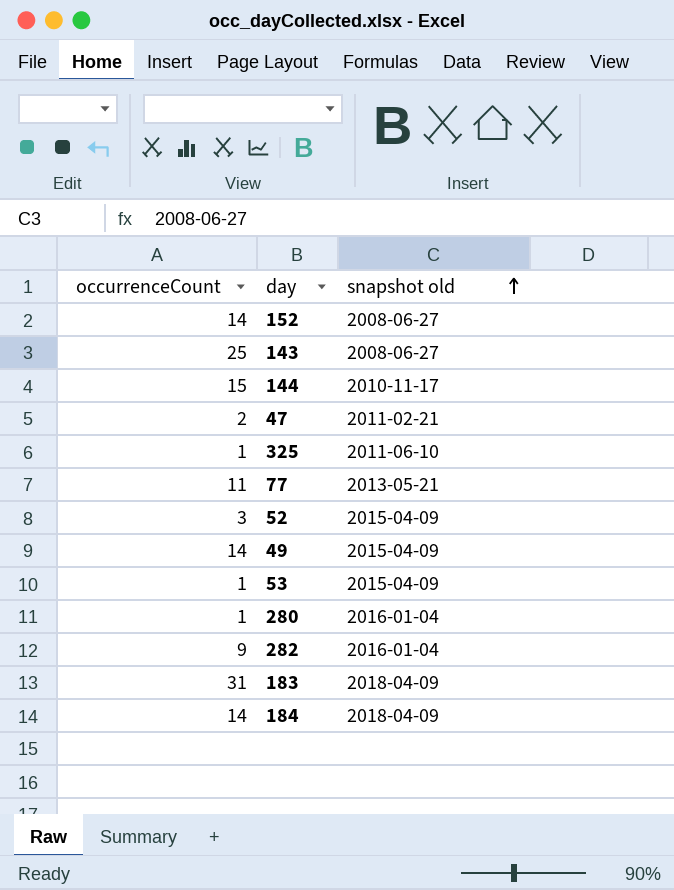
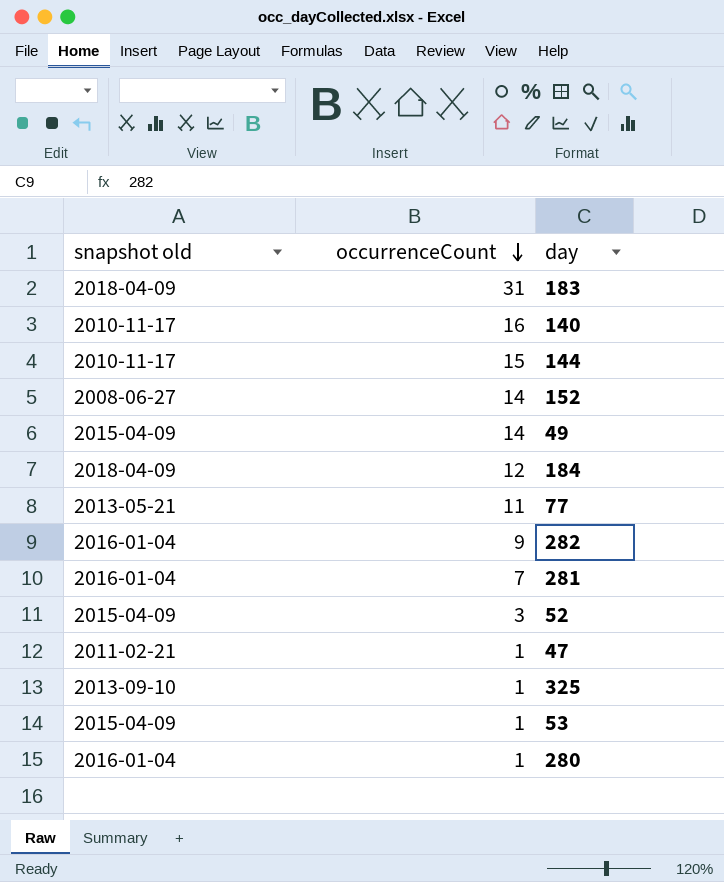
row order: snapshot old ascending -> occurrenceCount descending
column snapshot old | position: 3 -> 1
row 143: 25 | 2008-06-27 -> none
row 140: none -> 2010-11-17 | 16
184 | occurrenceCount: 14 -> 12
row 281: none -> 2016-01-04 | 7
47 | occurrenceCount: 2 -> 1
325 | snapshot old: 2011-06-10 -> 2013-09-10

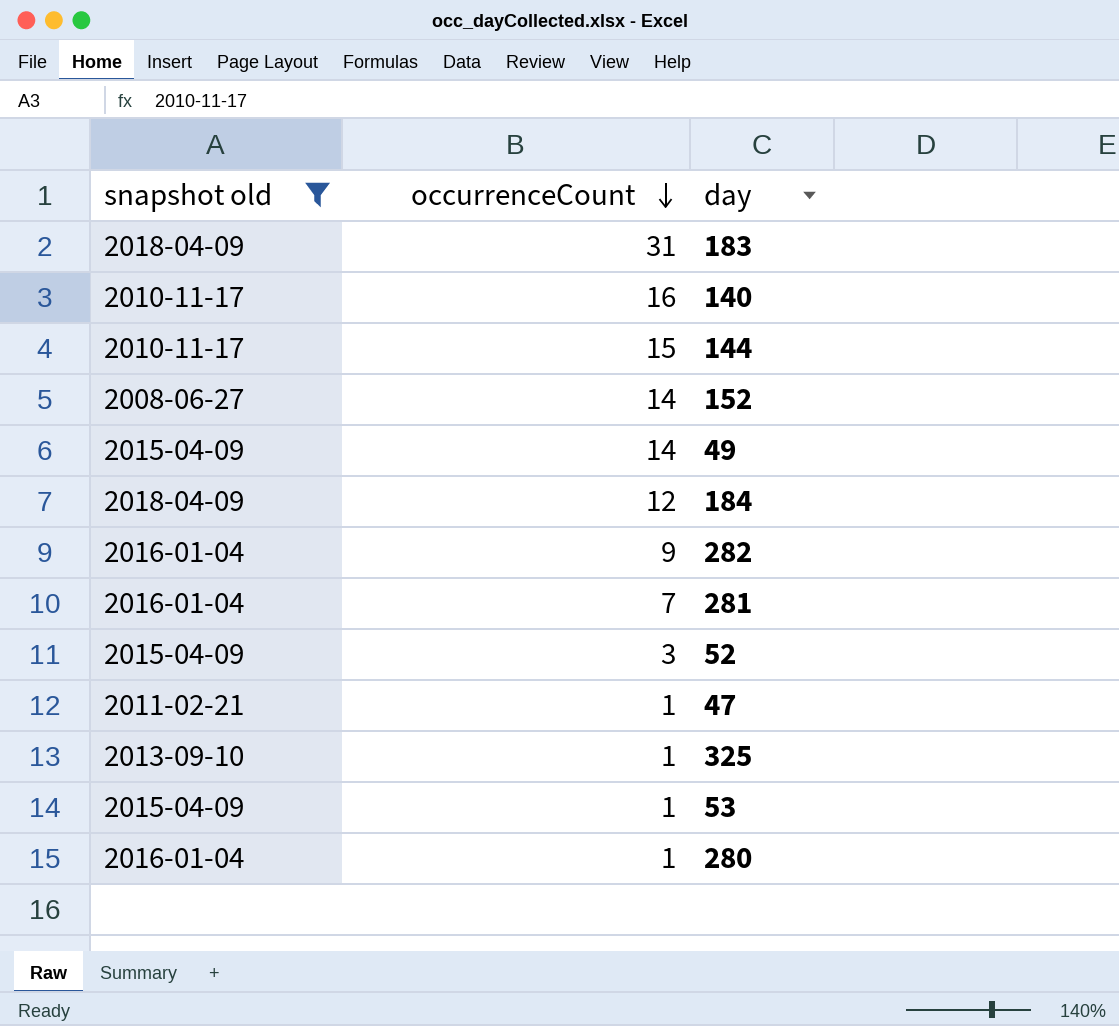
filter: none -> snapshot old != 2013-05-21

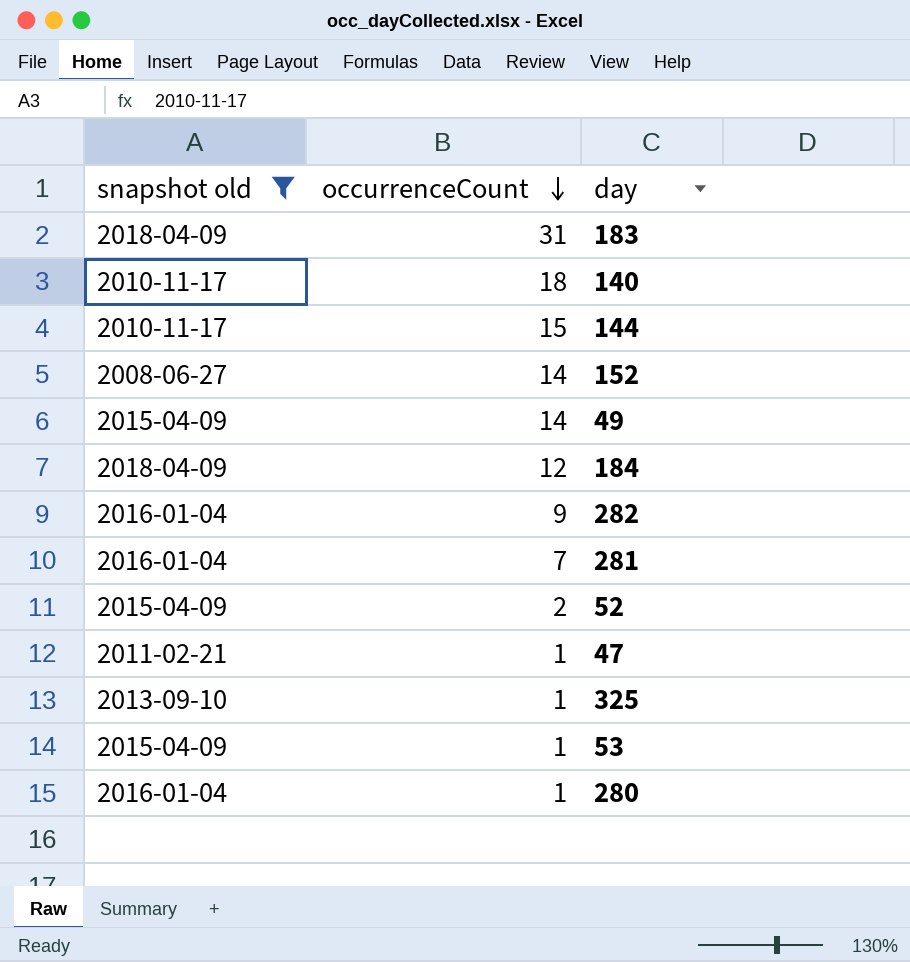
140 | occurrenceCount: 16 -> 18
52 | occurrenceCount: 3 -> 2

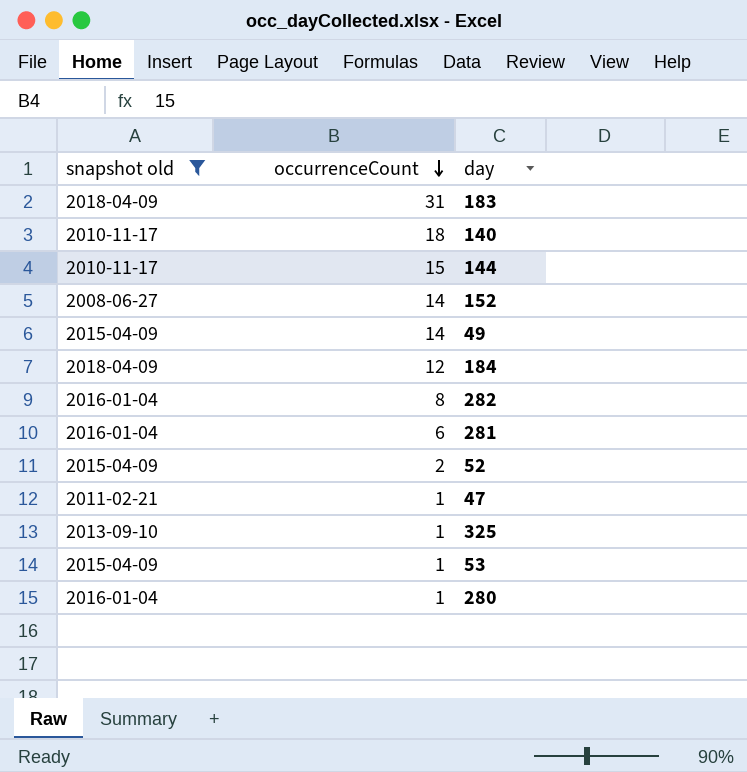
282 | occurrenceCount: 9 -> 8
281 | occurrenceCount: 7 -> 6

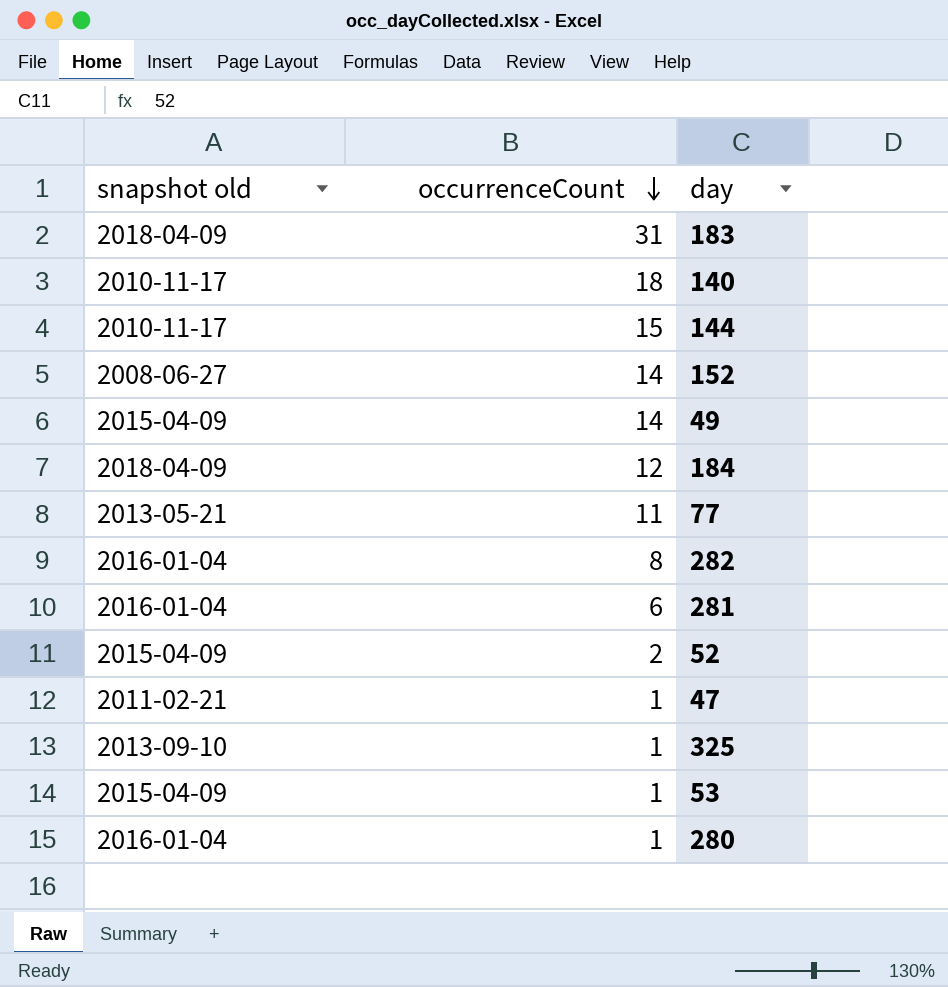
filter: snapshot old != 2013-05-21 -> none

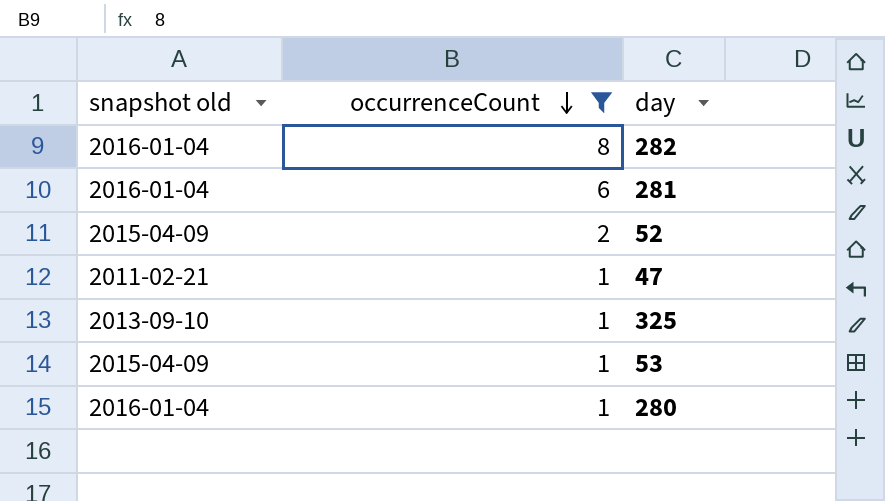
filter: none -> occurrenceCount <= 8

